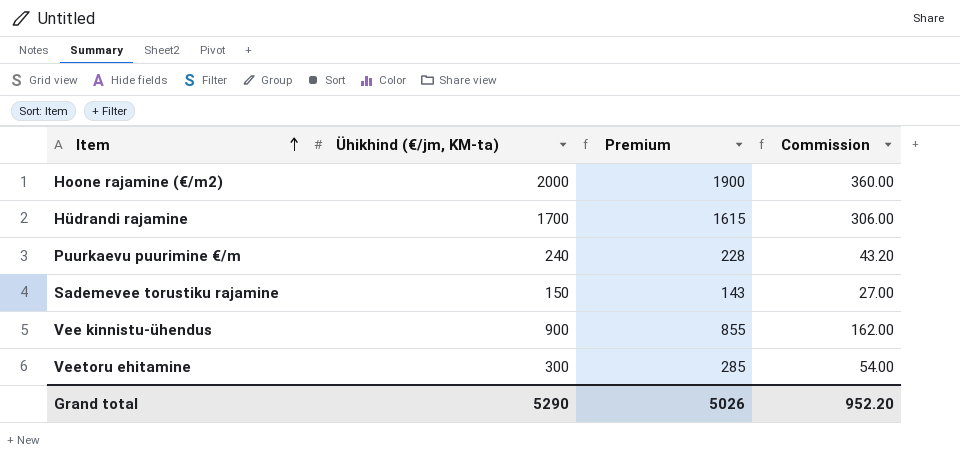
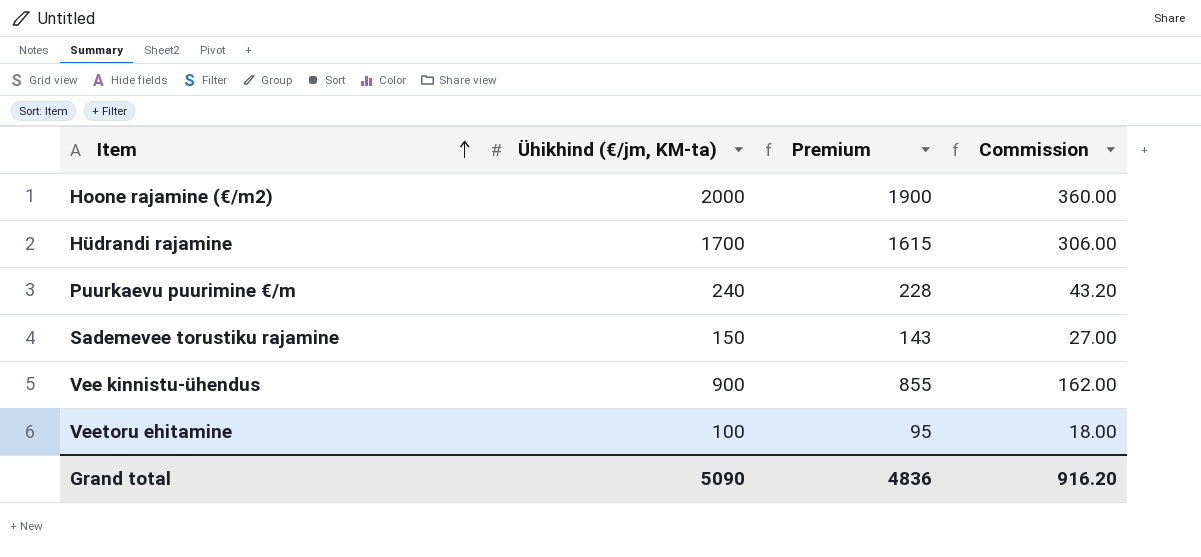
Veetoru ehitamine | Ühikhind (€/jm, KM-ta): 300 -> 100
Veetoru ehitamine | Premium: 285 -> 95
Veetoru ehitamine | Commission: 54.00 -> 18.00
Grand total | Ühikhind (€/jm, KM-ta): 5290 -> 5090
Grand total | Premium: 5026 -> 4836
Grand total | Commission: 952.20 -> 916.20

